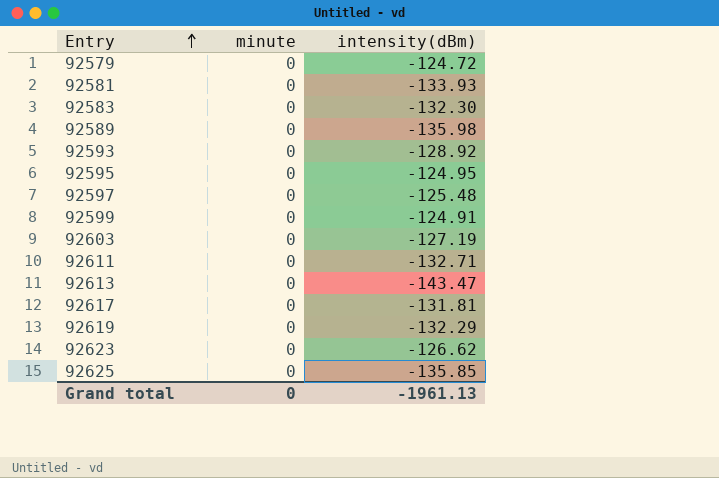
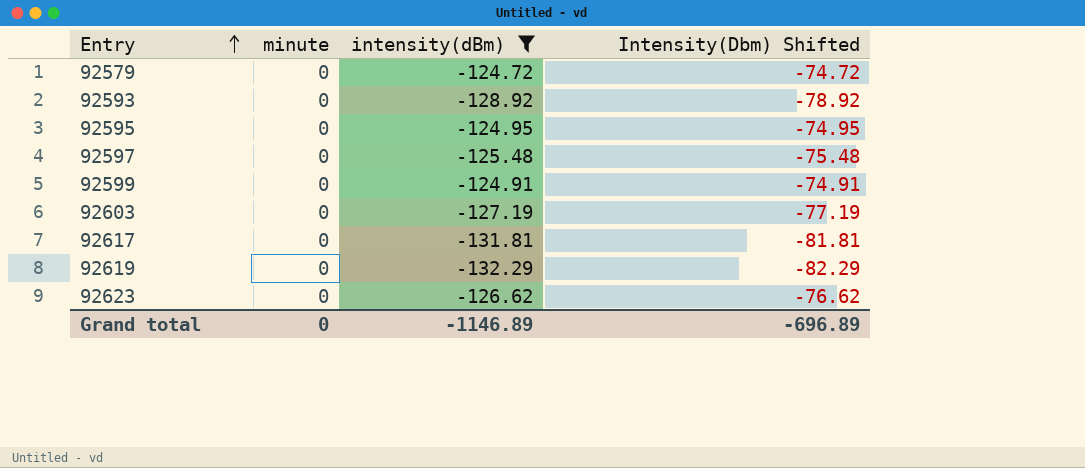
filter: none -> intensity(dBm) >= -132.29
column Intensity(Dbm) Shifted | formula: none -> [intensity(dBm)] + 50
Grand total | intensity(dBm): -1961.13 -> -1146.89

